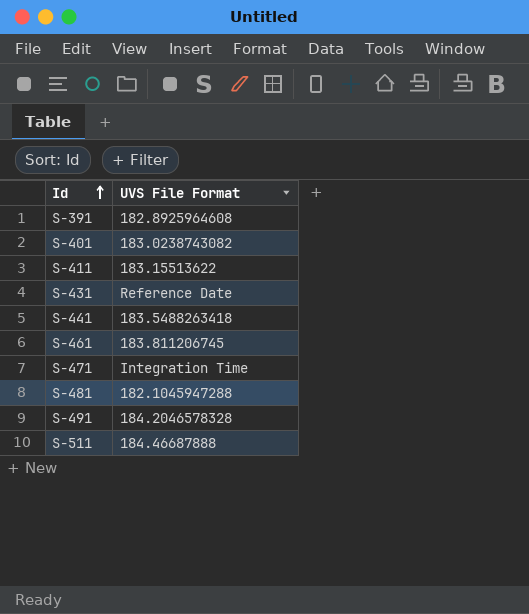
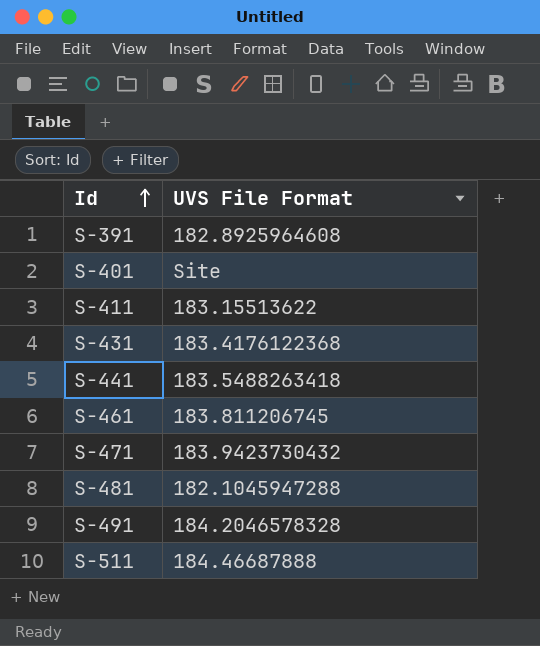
S-401 | UVS File Format: 183.0238743082 -> Site
S-431 | UVS File Format: Reference Date -> 183.4176122368
S-471 | UVS File Format: Integration Time -> 183.9423730432

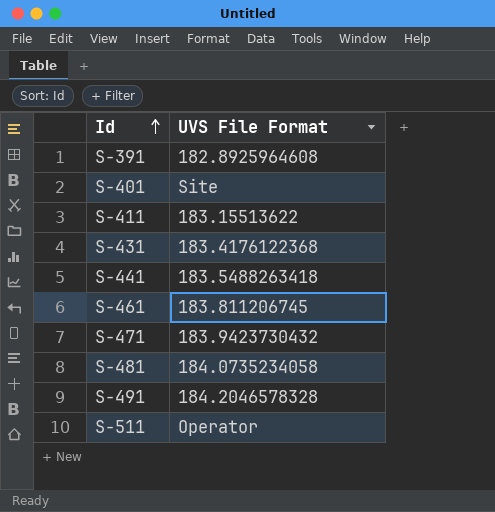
S-481 | UVS File Format: 182.1045947288 -> 184.0735234058
S-511 | UVS File Format: 184.46687888 -> Operator

